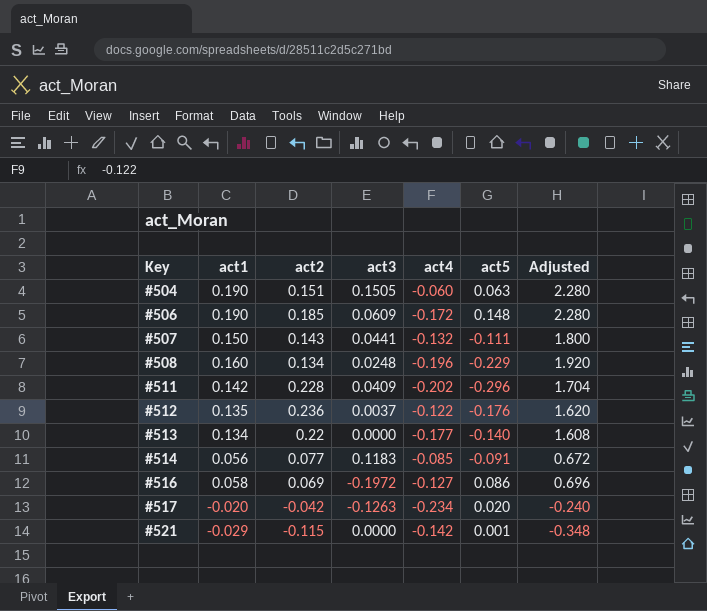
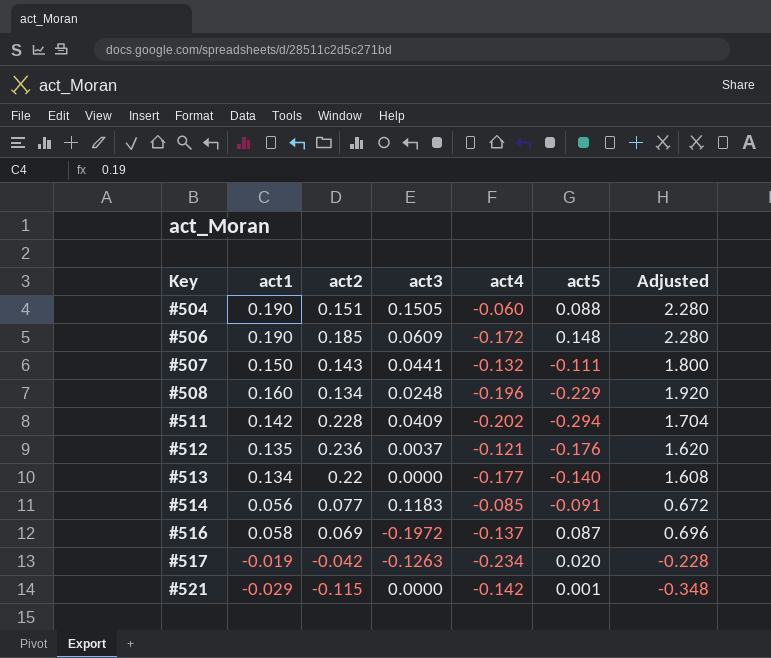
#504 | act5: 0.063 -> 0.088
#511 | act5: -0.296 -> -0.294
#512 | act4: -0.122 -> -0.121
#516 | act4: -0.127 -> -0.137
#516 | act5: 0.086 -> 0.087
#517 | act1: -0.020 -> -0.019
#517 | Adjusted: -0.240 -> -0.228

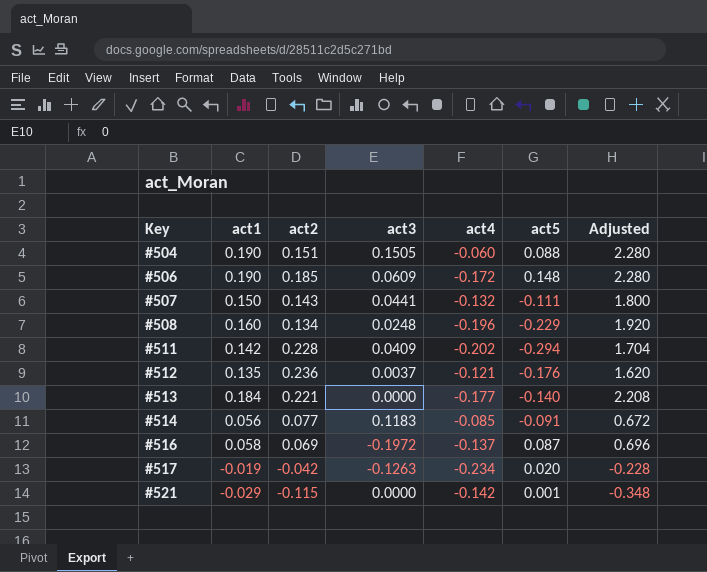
#513 | act1: 0.134 -> 0.184
#513 | act2: 0.22 -> 0.221
#513 | Adjusted: 1.608 -> 2.208

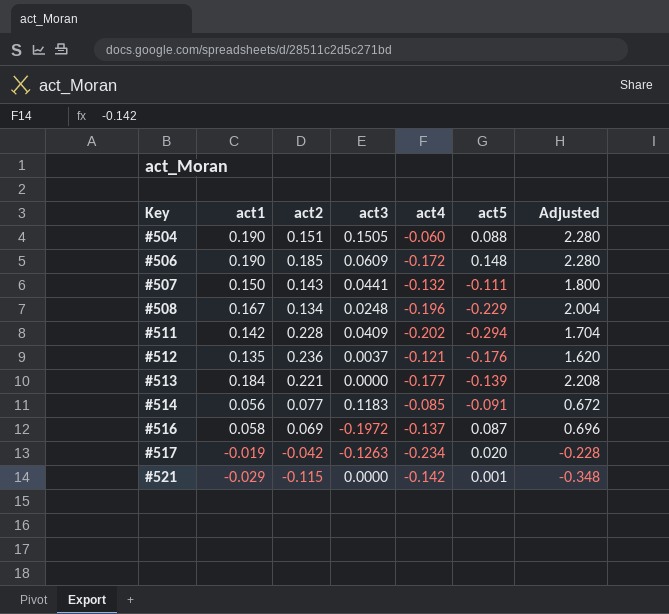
#508 | act1: 0.160 -> 0.167
#508 | Adjusted: 1.920 -> 2.004
#513 | act5: -0.140 -> -0.139

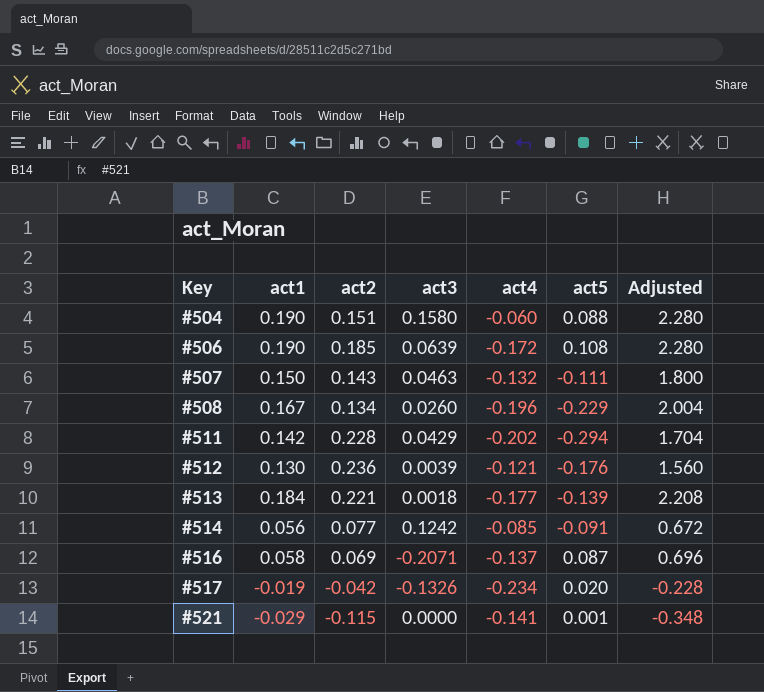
#504 | act3: 0.1505 -> 0.1580
#506 | act3: 0.0609 -> 0.0639
#506 | act5: 0.148 -> 0.108
#507 | act3: 0.0441 -> 0.0463
#508 | act3: 0.0248 -> 0.0260
#511 | act3: 0.0409 -> 0.0429
#512 | act1: 0.135 -> 0.130
#512 | act3: 0.0037 -> 0.0039
#512 | Adjusted: 1.620 -> 1.560
#513 | act3: 0.0000 -> 0.0018
#514 | act3: 0.1183 -> 0.1242
#516 | act3: -0.1972 -> -0.2071
#517 | act3: -0.1263 -> -0.1326
#521 | act4: -0.142 -> -0.141

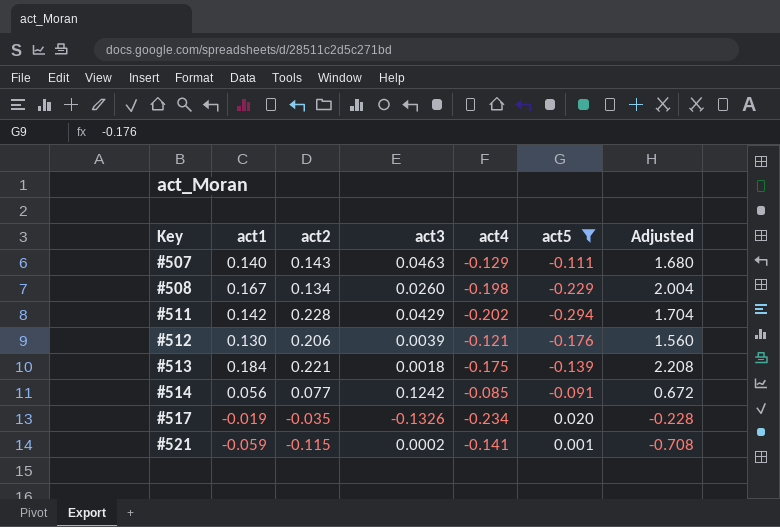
filter: none -> act5 <= 0.020
#507 | act1: 0.150 -> 0.140
#507 | act4: -0.132 -> -0.129
#507 | Adjusted: 1.800 -> 1.680
#508 | act4: -0.196 -> -0.198
#512 | act2: 0.236 -> 0.206
#513 | act4: -0.177 -> -0.175
#517 | act2: -0.042 -> -0.035
#521 | act1: -0.029 -> -0.059
#521 | act3: 0.0000 -> 0.0002
#521 | Adjusted: -0.348 -> -0.708

